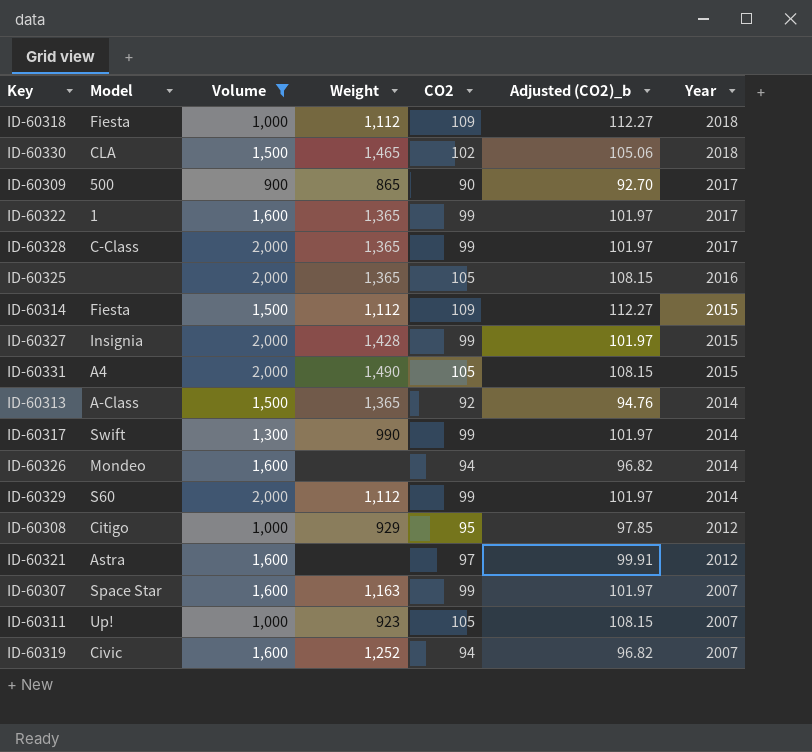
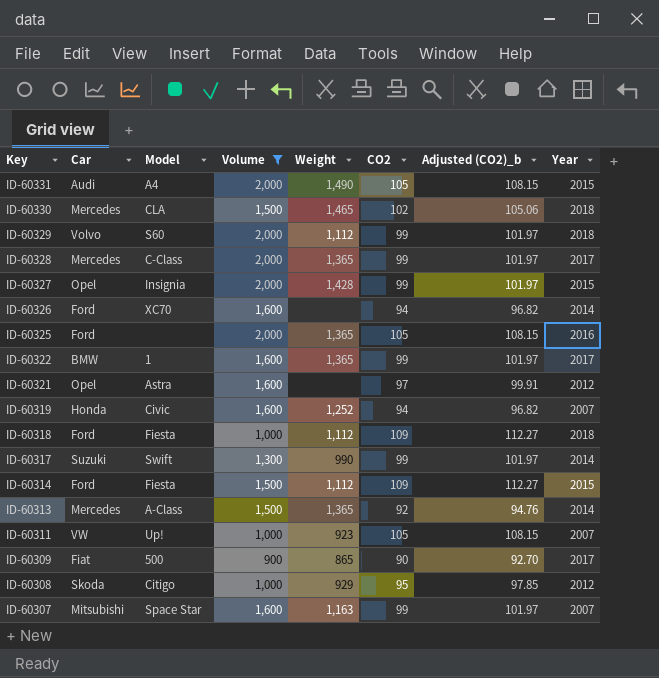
row order: Year descending -> Key descending
column Car | position: none -> 2
ID-60329 | Year: 2014 -> 2018
ID-60326 | Model: Mondeo -> XC70

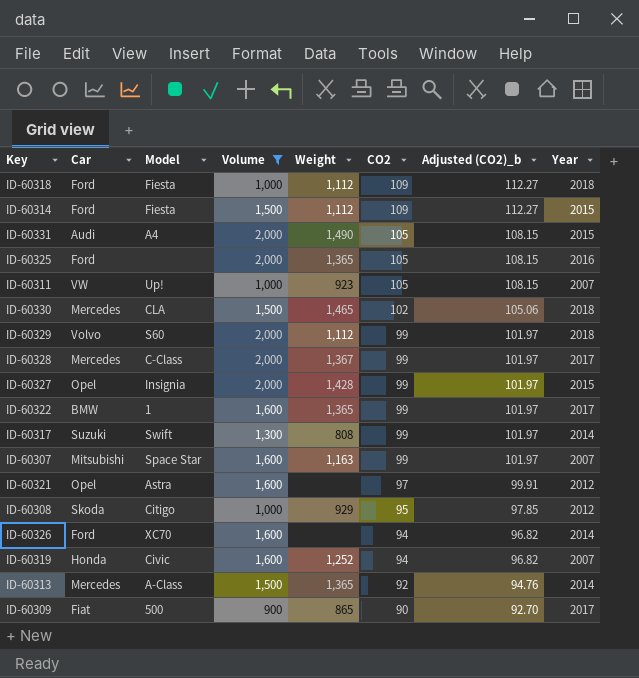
row order: Key descending -> CO2 descending
ID-60328 | Weight: 1,365 -> 1,367
ID-60317 | Weight: 990 -> 808

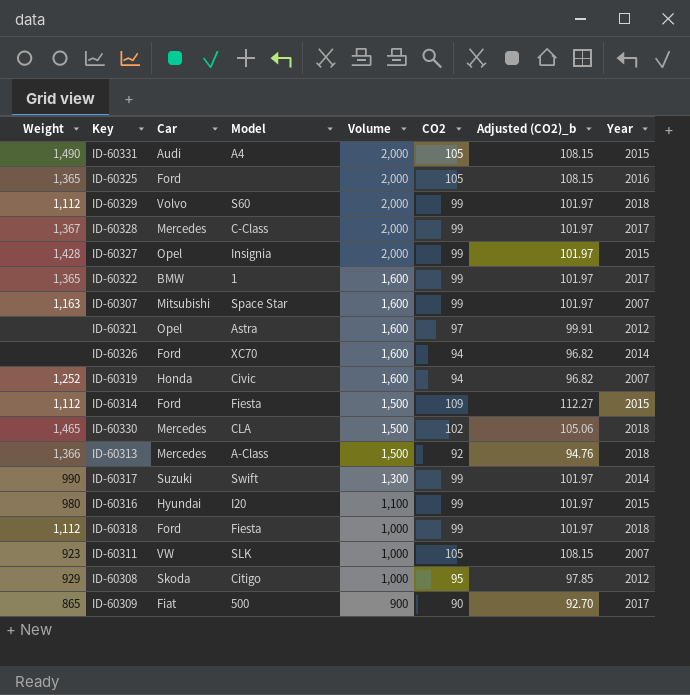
filter: Volume != 1,100 -> none
row order: CO2 descending -> Volume descending
column Weight | position: 5 -> 1
ID-60313 | Weight: 1,365 -> 1,366
ID-60313 | Year: 2014 -> 2018
ID-60317 | Weight: 808 -> 990
ID-60318 | CO2: 109 -> 99
ID-60318 | Adjusted (CO2)_b: 112.27 -> 101.97
ID-60311 | Model: Up! -> SLK

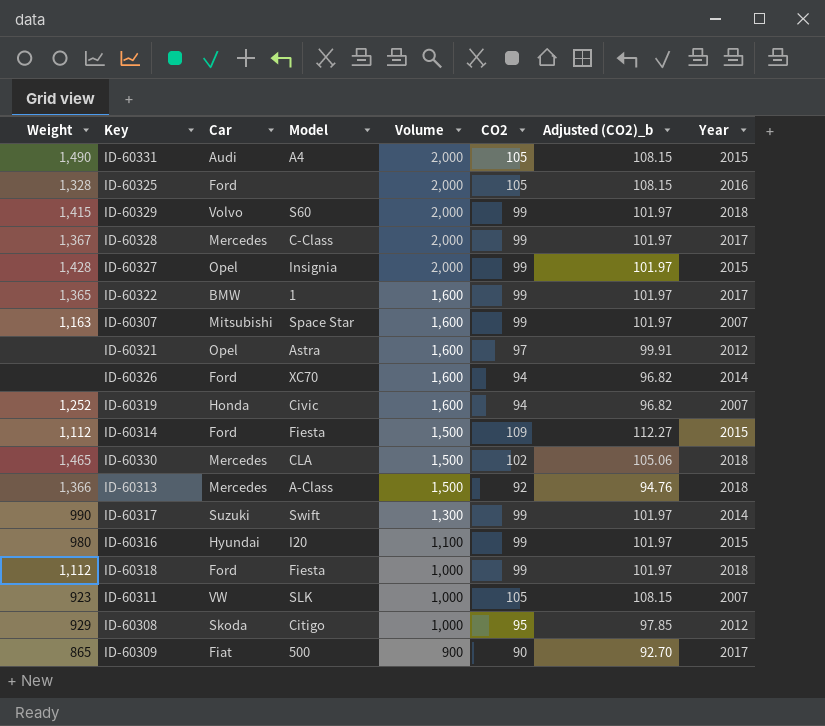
ID-60325 | Weight: 1,365 -> 1,328
ID-60329 | Weight: 1,112 -> 1,415

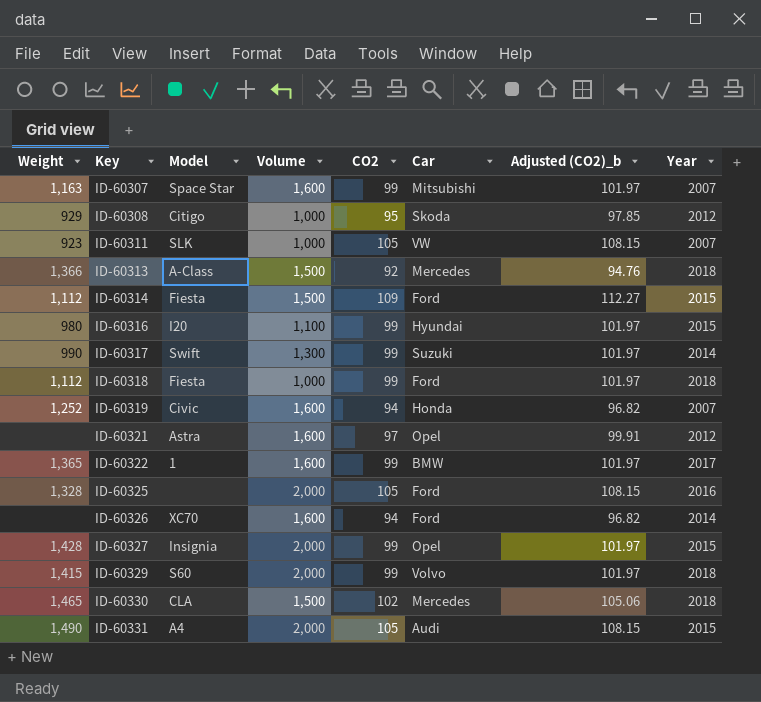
row order: Volume descending -> Key ascending
column Car | position: 3 -> 6
row ID-60328: 1,367 | Mercedes | C-Class | 2,000 | 99 | 101.97 | 2017 -> none
row ID-60309: 865 | Fiat | 500 | 900 | 90 | 92.70 | 2017 -> none

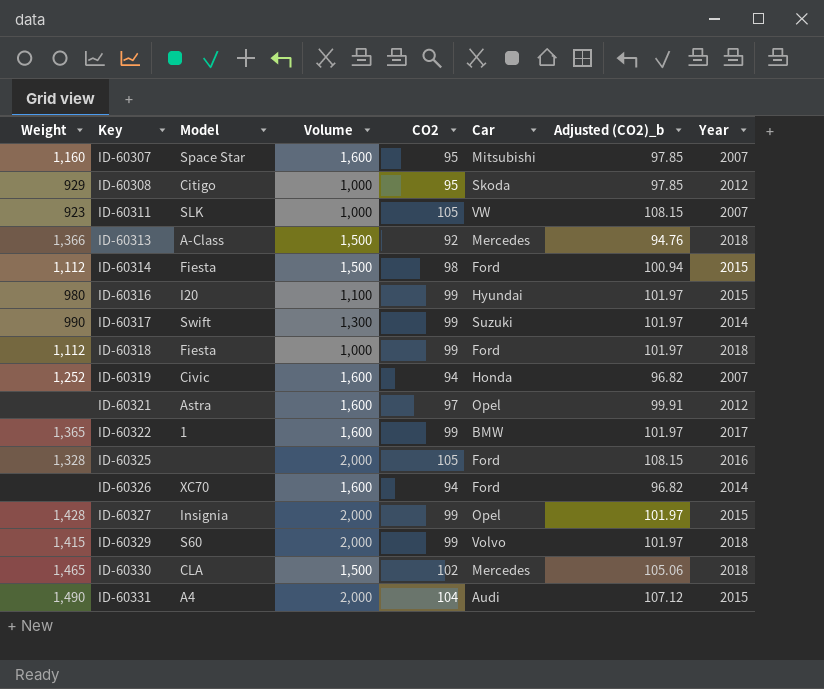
ID-60307 | Weight: 1,163 -> 1,160
ID-60307 | CO2: 99 -> 95
ID-60307 | Adjusted (CO2)_b: 101.97 -> 97.85
ID-60314 | CO2: 109 -> 98
ID-60314 | Adjusted (CO2)_b: 112.27 -> 100.94
ID-60331 | CO2: 105 -> 104
ID-60331 | Adjusted (CO2)_b: 108.15 -> 107.12

